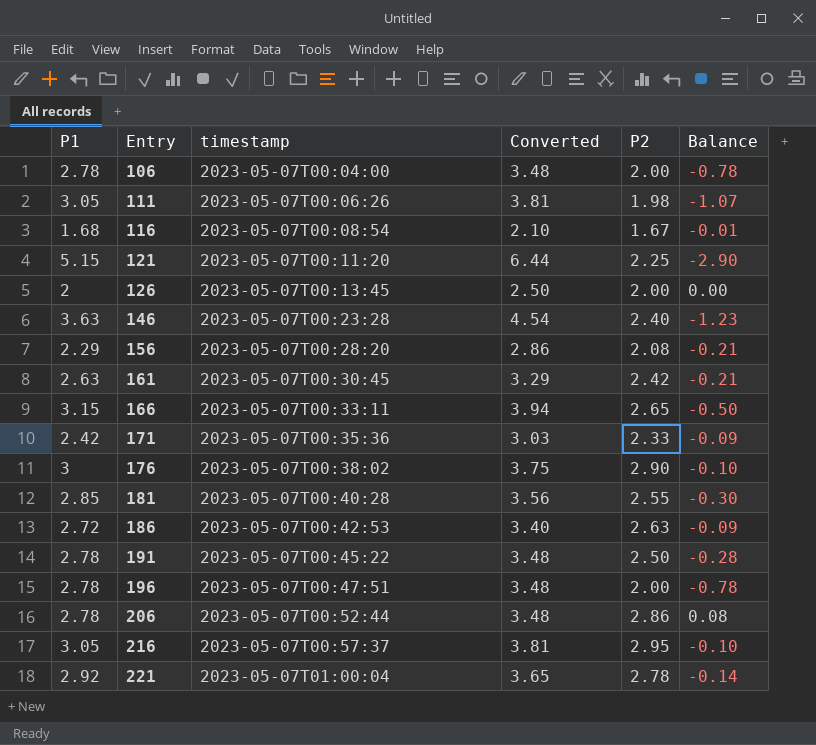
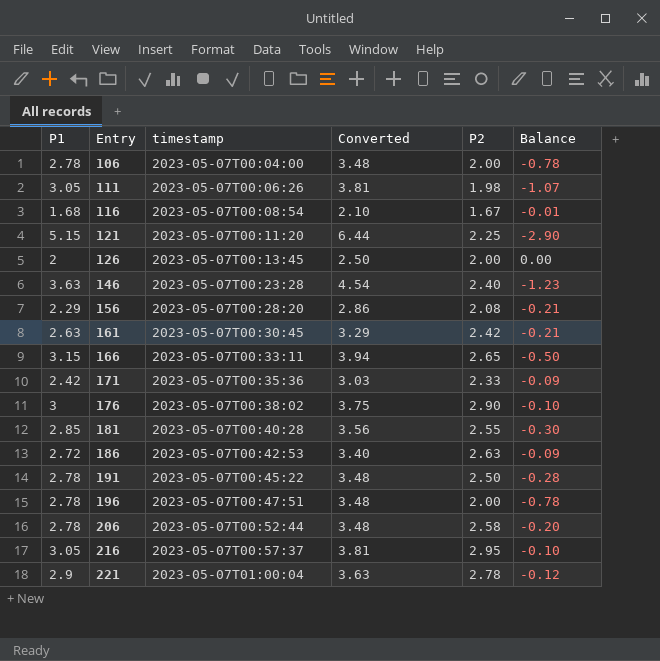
206 | P2: 2.86 -> 2.58
206 | Balance: 0.08 -> -0.20
221 | P1: 2.92 -> 2.9
221 | Converted: 3.65 -> 3.63
221 | Balance: -0.14 -> -0.12

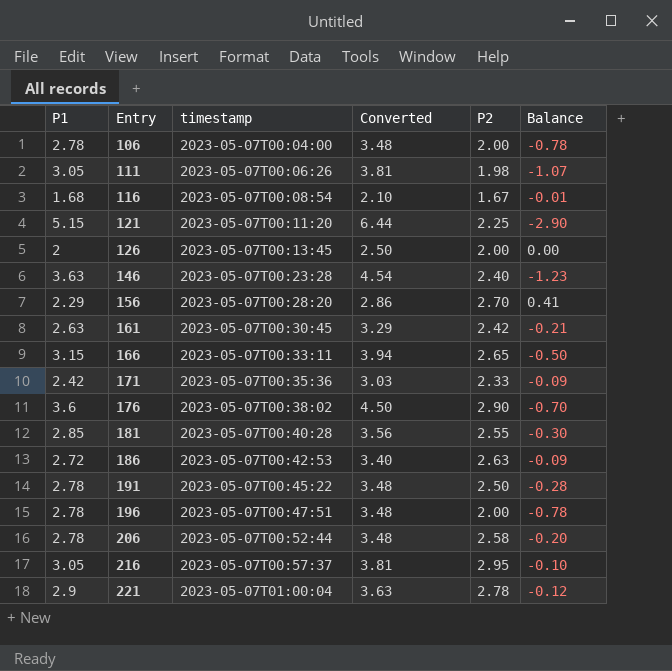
156 | P2: 2.08 -> 2.70
156 | Balance: -0.21 -> 0.41
176 | P1: 3 -> 3.6
176 | Converted: 3.75 -> 4.50
176 | Balance: -0.10 -> -0.70

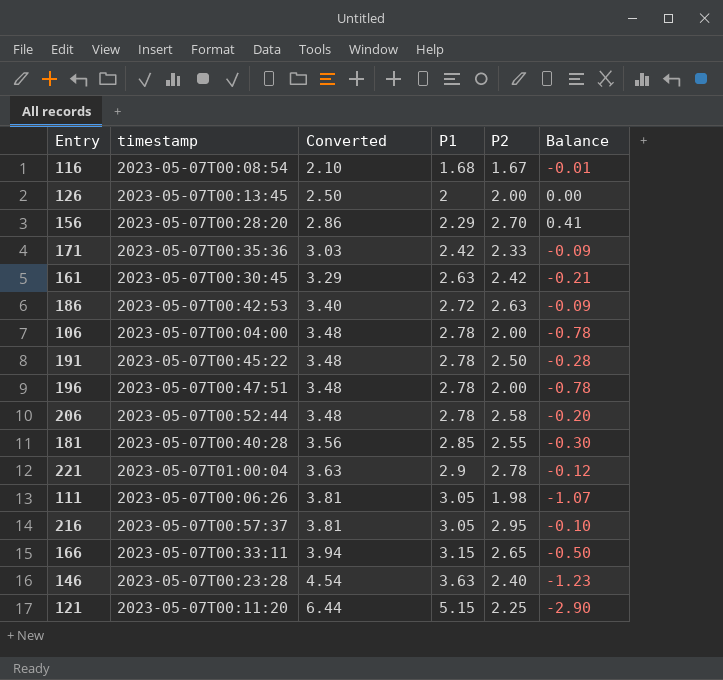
row order: Entry ascending -> Converted ascending
column P1 | position: 1 -> 4
row 176: 3.6 | 2023-05-07T00:38:02 | 4.50 | 2.90 | -0.70 -> none

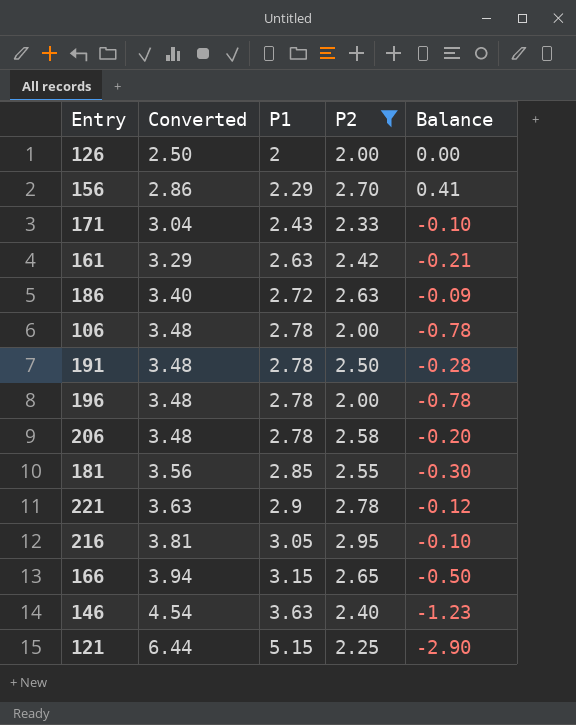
filter: none -> P2 >= 2.00
column timestamp | position: 2 -> none
171 | Converted: 3.03 -> 3.04
171 | P1: 2.42 -> 2.43
171 | Balance: -0.09 -> -0.10

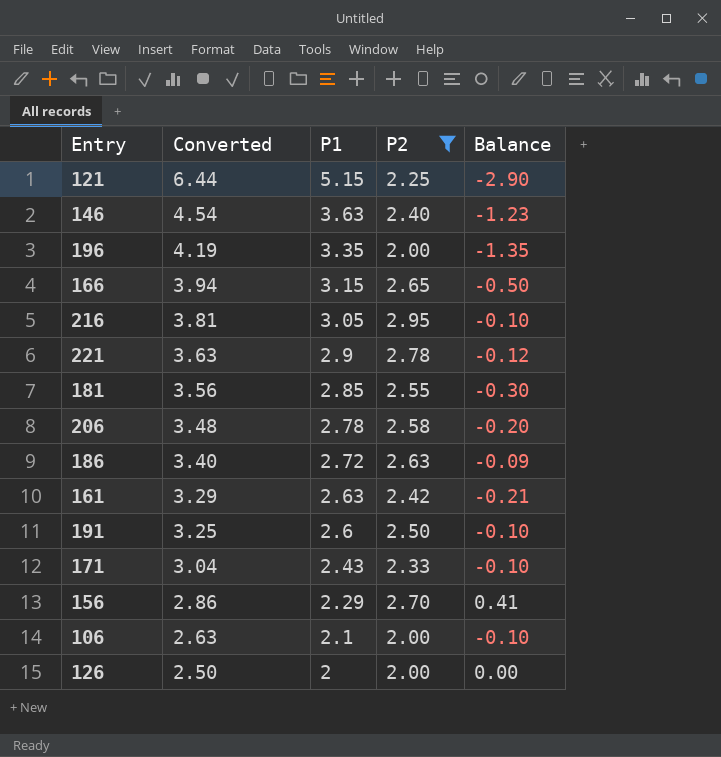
row order: Converted ascending -> Converted descending
196 | Converted: 3.48 -> 4.19
196 | P1: 2.78 -> 3.35
196 | Balance: -0.78 -> -1.35
191 | Converted: 3.48 -> 3.25
191 | P1: 2.78 -> 2.6
191 | Balance: -0.28 -> -0.10
106 | Converted: 3.48 -> 2.63
106 | P1: 2.78 -> 2.1
106 | Balance: -0.78 -> -0.10

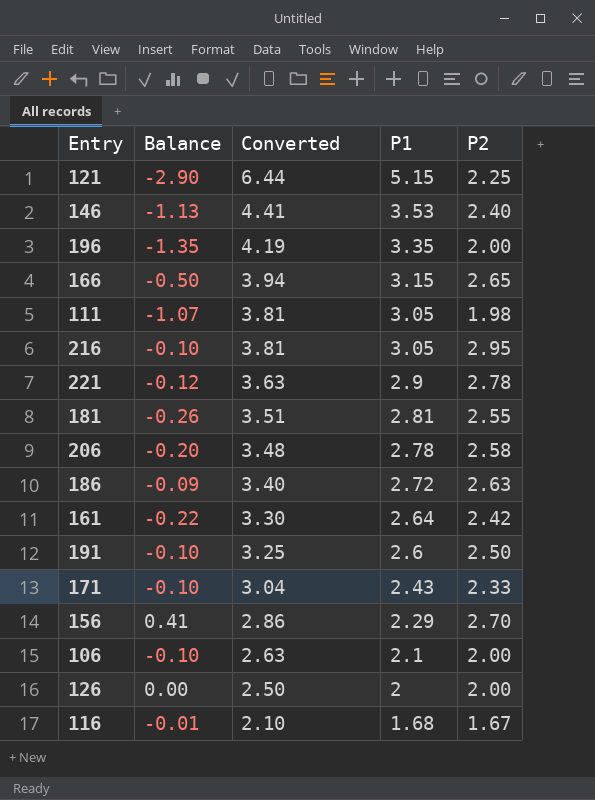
filter: P2 >= 2.00 -> none
column Balance | position: 5 -> 2
146 | Balance: -1.23 -> -1.13
146 | Converted: 4.54 -> 4.41
146 | P1: 3.63 -> 3.53
181 | Balance: -0.30 -> -0.26
181 | Converted: 3.56 -> 3.51
181 | P1: 2.85 -> 2.81
161 | Balance: -0.21 -> -0.22
161 | Converted: 3.29 -> 3.30
161 | P1: 2.63 -> 2.64

